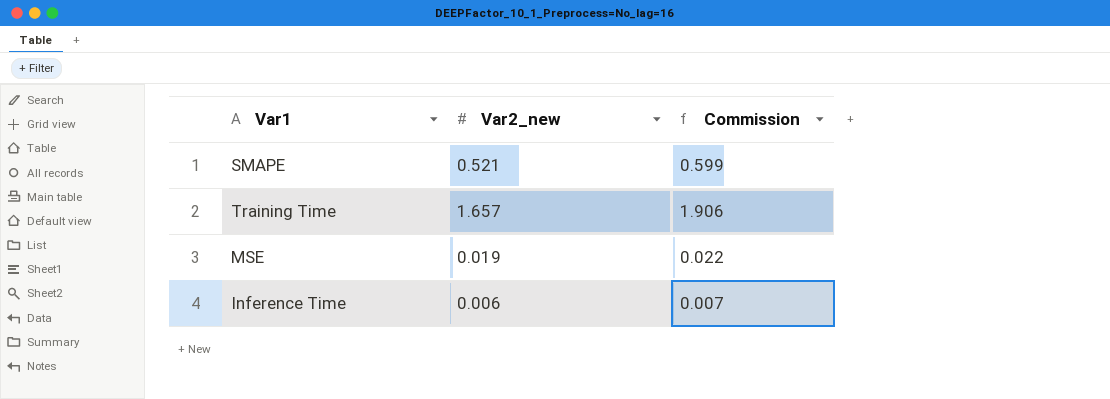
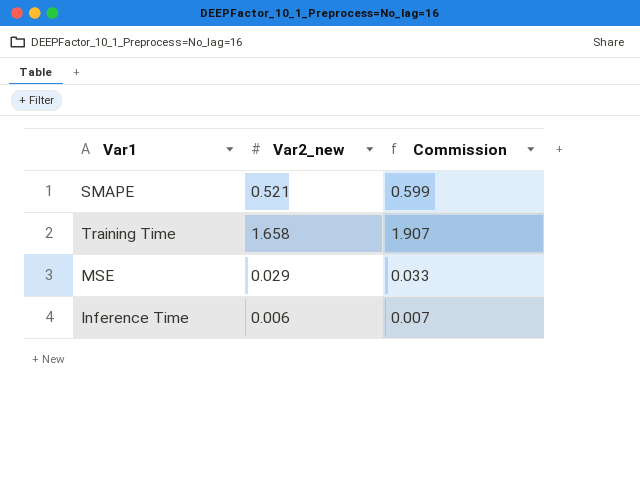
Training Time | Var2_new: 1.657 -> 1.658
Training Time | Commission: 1.906 -> 1.907
MSE | Var2_new: 0.019 -> 0.029
MSE | Commission: 0.022 -> 0.033

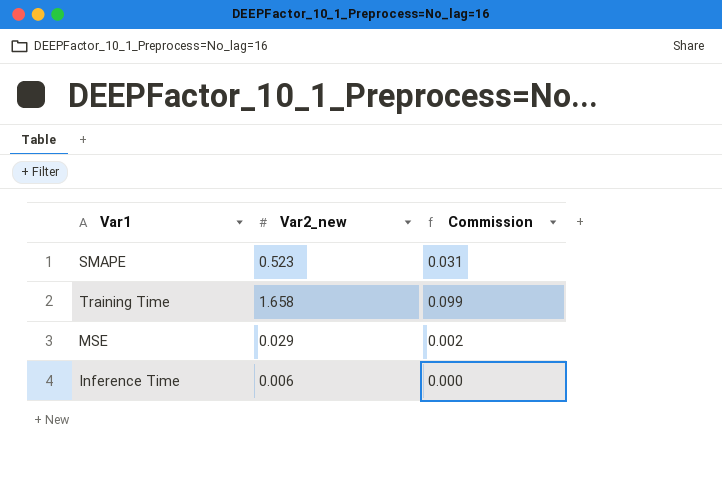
column Commission | formula: [Var2_new] * 1.15 -> [Var2_new] * 0.06
SMAPE | Var2_new: 0.521 -> 0.523

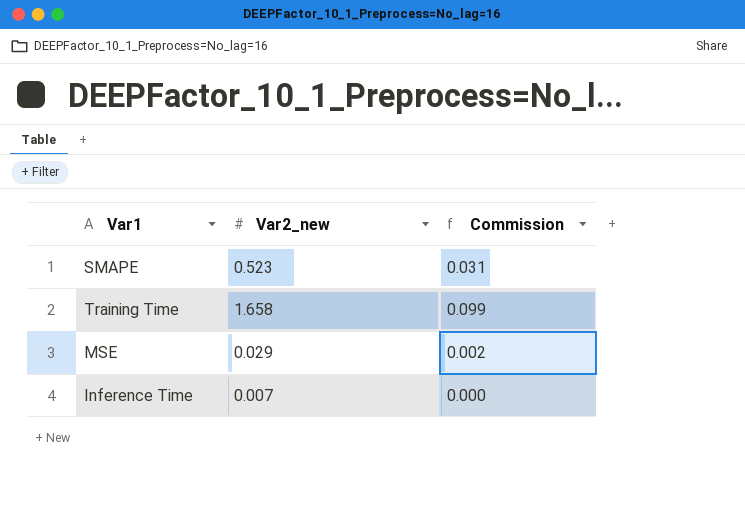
Inference Time | Var2_new: 0.006 -> 0.007

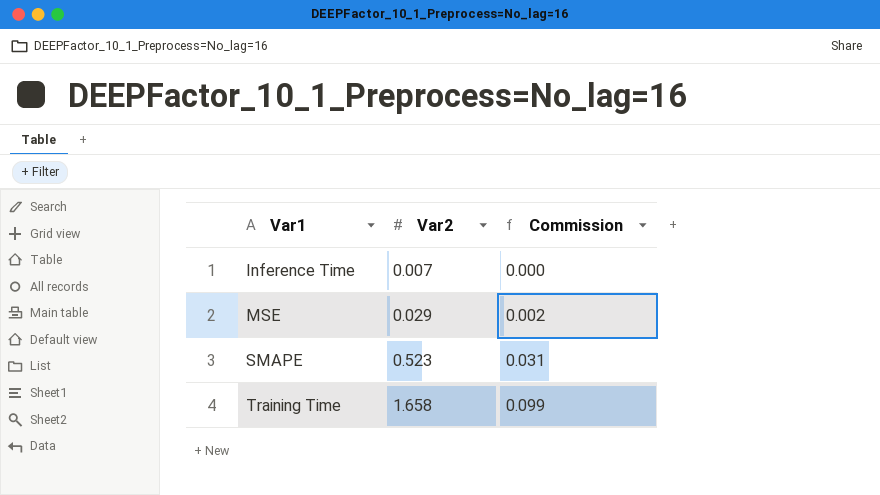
row order: none -> Var1 ascending
column name: Var2_new -> Var2

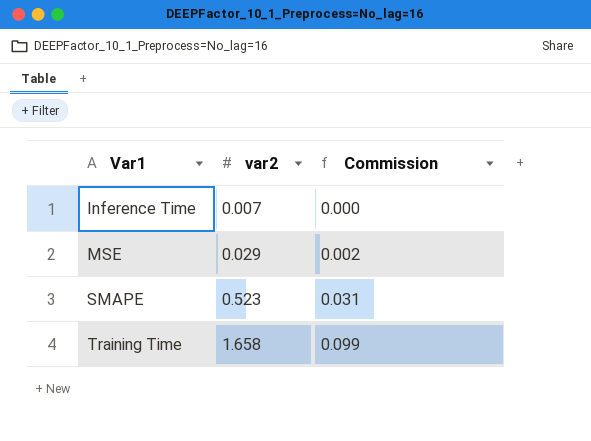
column name: Var2 -> var2

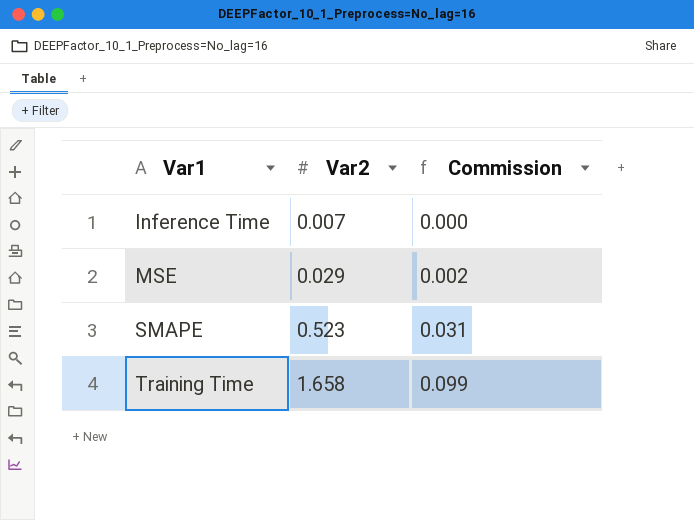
column name: var2 -> Var2

